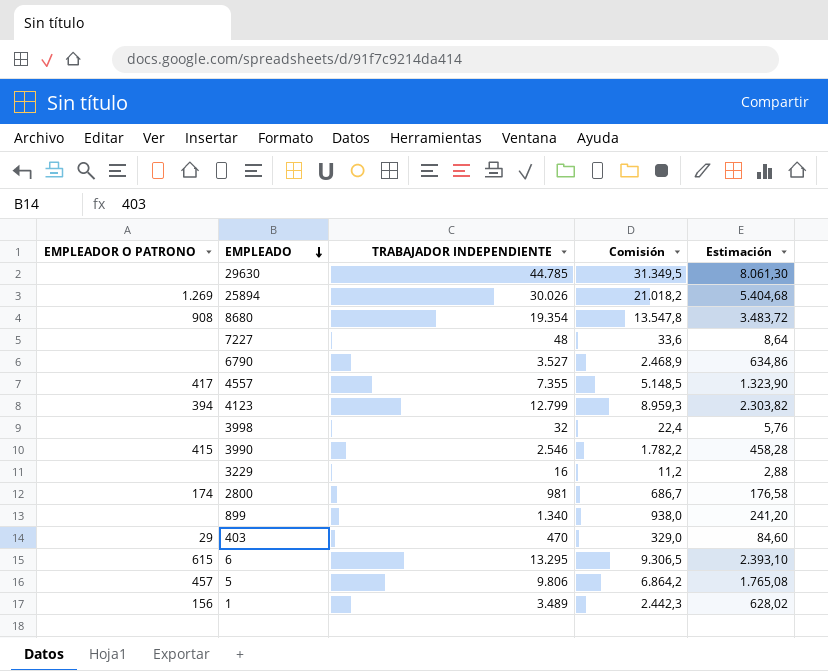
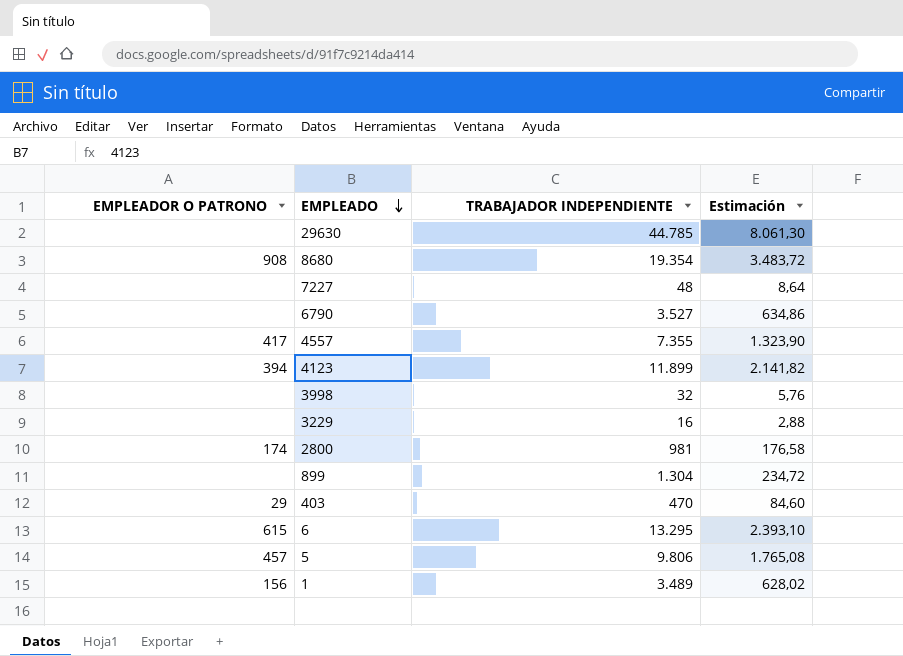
column Comisión | formula: [TRABAJADOR INDEPENDIENTE] * 0,7 -> none
row 25894: 1.269 | 30.026 | 21.018,2 | 5.404,68 -> none
row 3990: 415 | 2.546 | 1.782,2 | 458,28 -> none
4123 | TRABAJADOR INDEPENDIENTE: 12.799 -> 11.899
4123 | Estimación: 2.303,82 -> 2.141,82
899 | TRABAJADOR INDEPENDIENTE: 1.340 -> 1.304
899 | Estimación: 241,20 -> 234,72

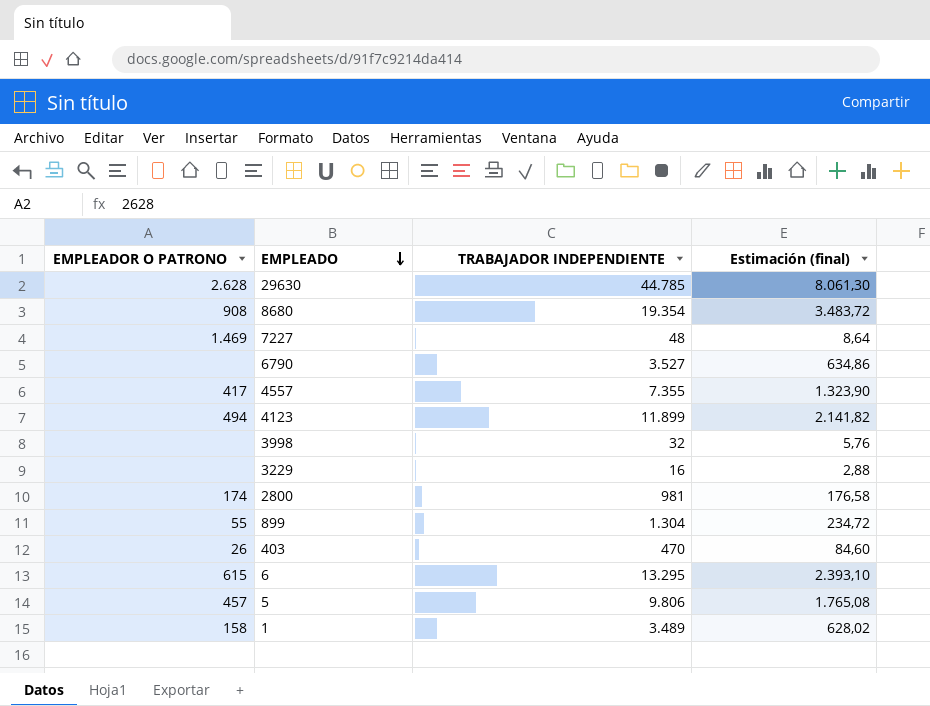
column name: Estimación -> Estimación (final)
29630 | EMPLEADOR O PATRONO: none -> 2.628
7227 | EMPLEADOR O PATRONO: none -> 1.469
4123 | EMPLEADOR O PATRONO: 394 -> 494
899 | EMPLEADOR O PATRONO: none -> 55
403 | EMPLEADOR O PATRONO: 29 -> 26
1 | EMPLEADOR O PATRONO: 156 -> 158

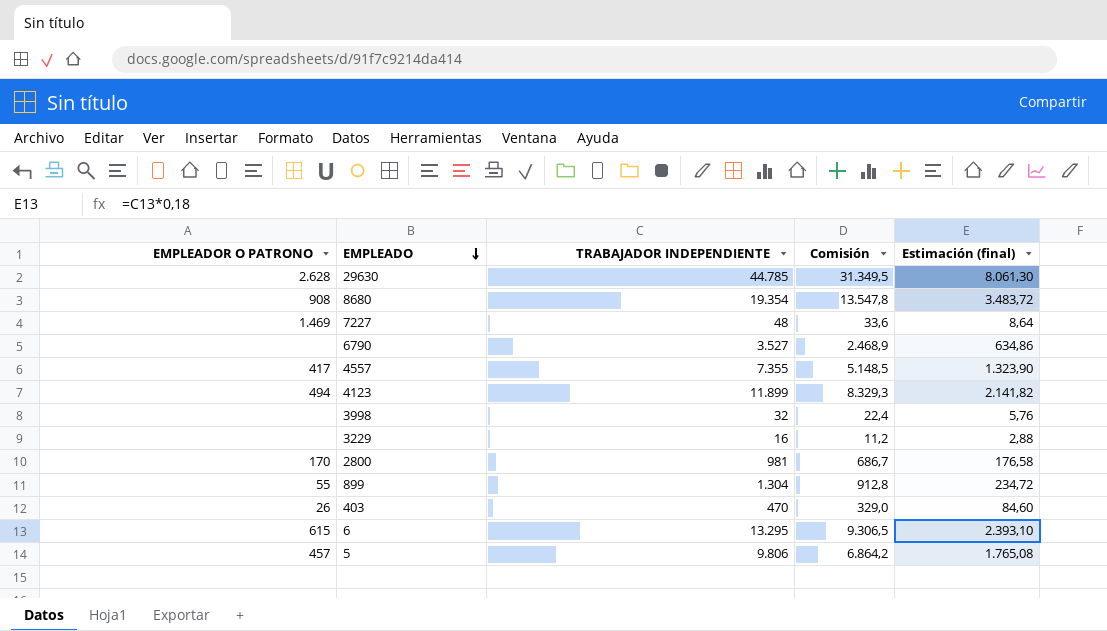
column Comisión | formula: none -> [TRABAJADOR INDEPENDIENTE] * 0,7
row 1: 158 | 3.489 | 628,02 -> none
2800 | EMPLEADOR O PATRONO: 174 -> 170

